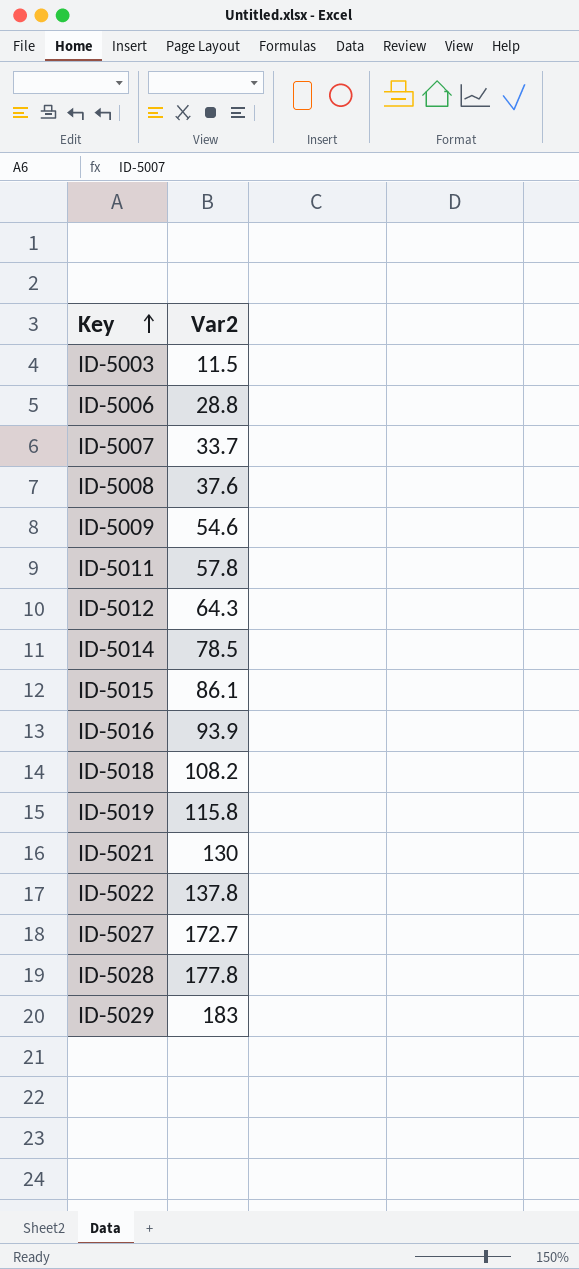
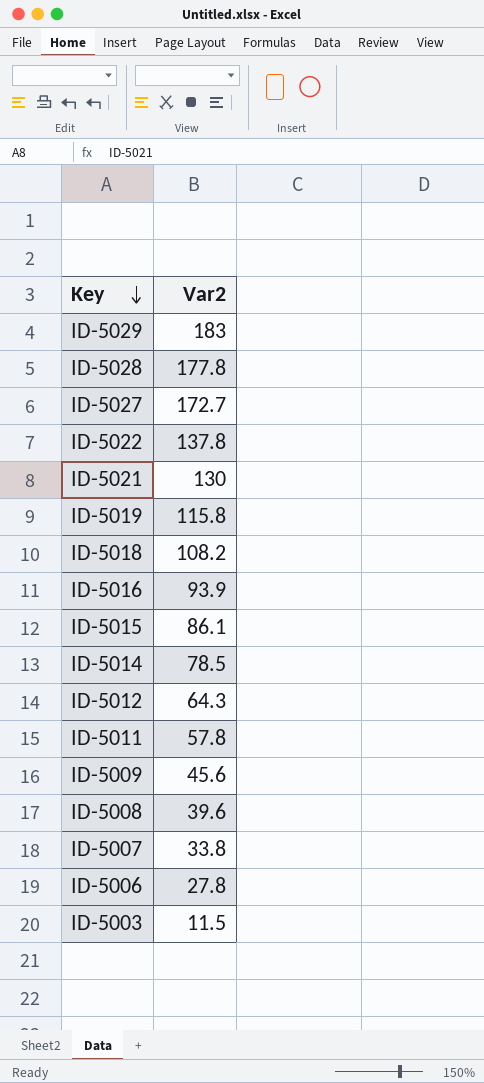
row order: Key ascending -> Key descending
ID-5009 | Var2: 54.6 -> 45.6
ID-5008 | Var2: 37.6 -> 39.6
ID-5007 | Var2: 33.7 -> 33.8
ID-5006 | Var2: 28.8 -> 27.8

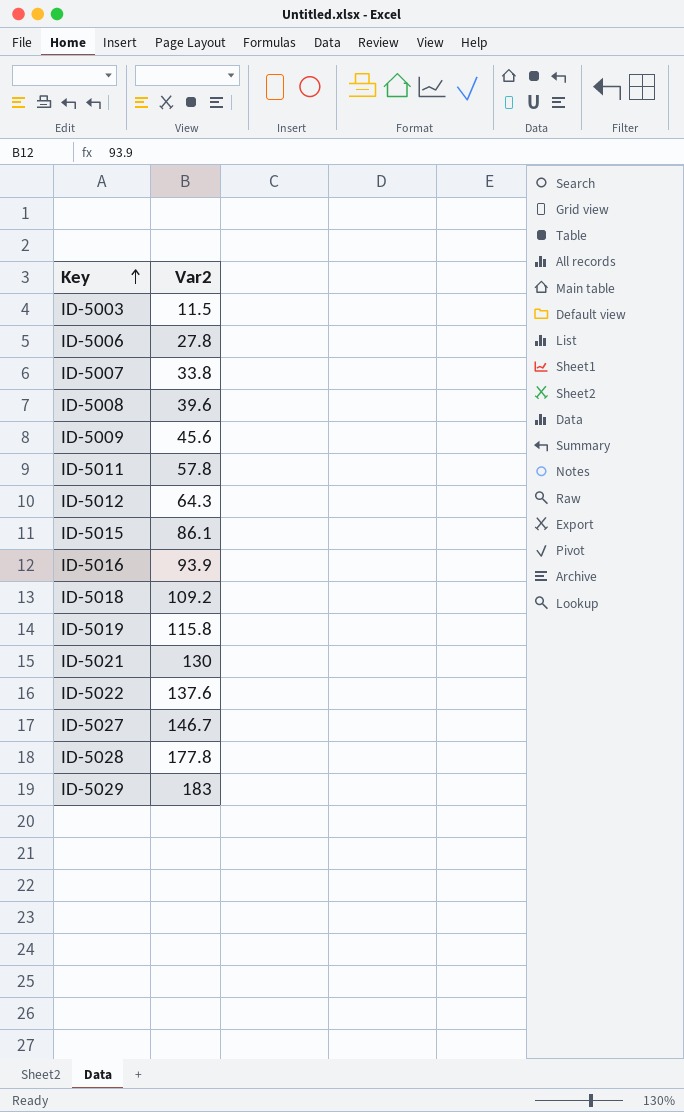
row order: Key descending -> Key ascending
row ID-5014: 78.5 -> none
ID-5018 | Var2: 108.2 -> 109.2
ID-5022 | Var2: 137.8 -> 137.6
ID-5027 | Var2: 172.7 -> 146.7

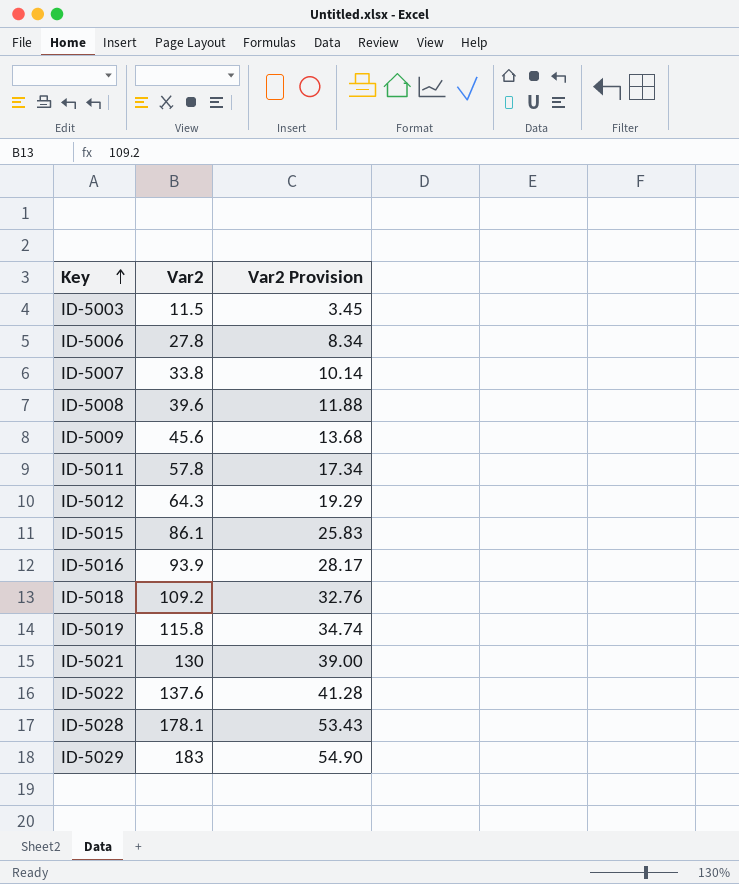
column Var2 Provision | formula: none -> [Var2] * 0.3
row ID-5027: 146.7 -> none
ID-5028 | Var2: 177.8 -> 178.1

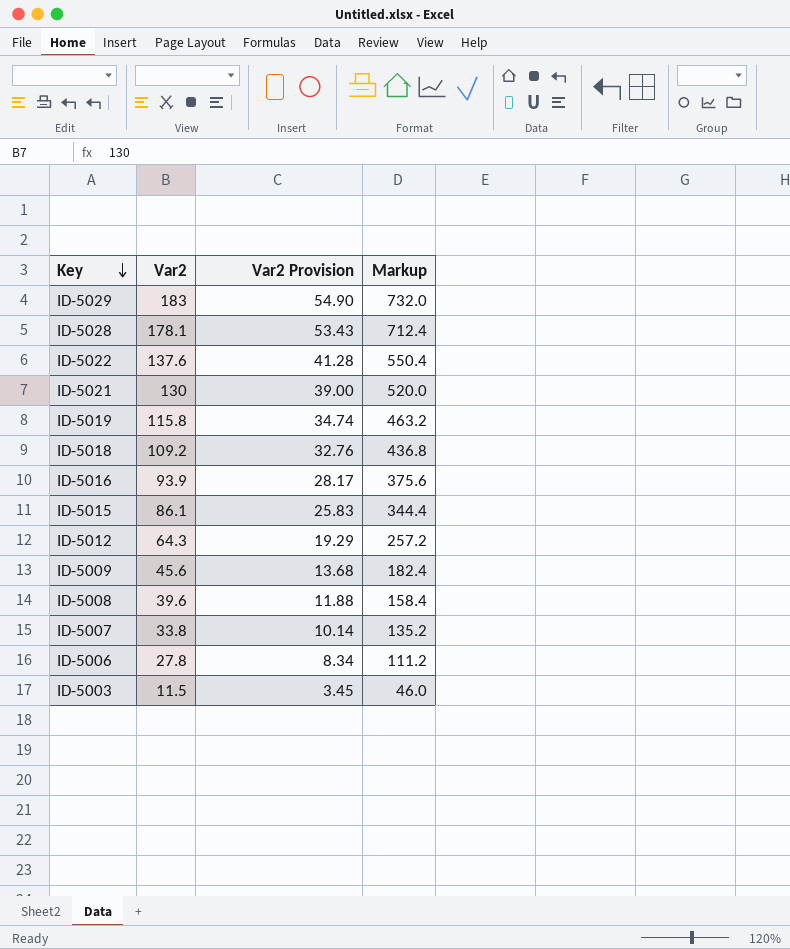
row order: Key ascending -> Key descending
column Markup | formula: none -> [Var2] * 4
row ID-5011: 57.8 | 17.34 -> none

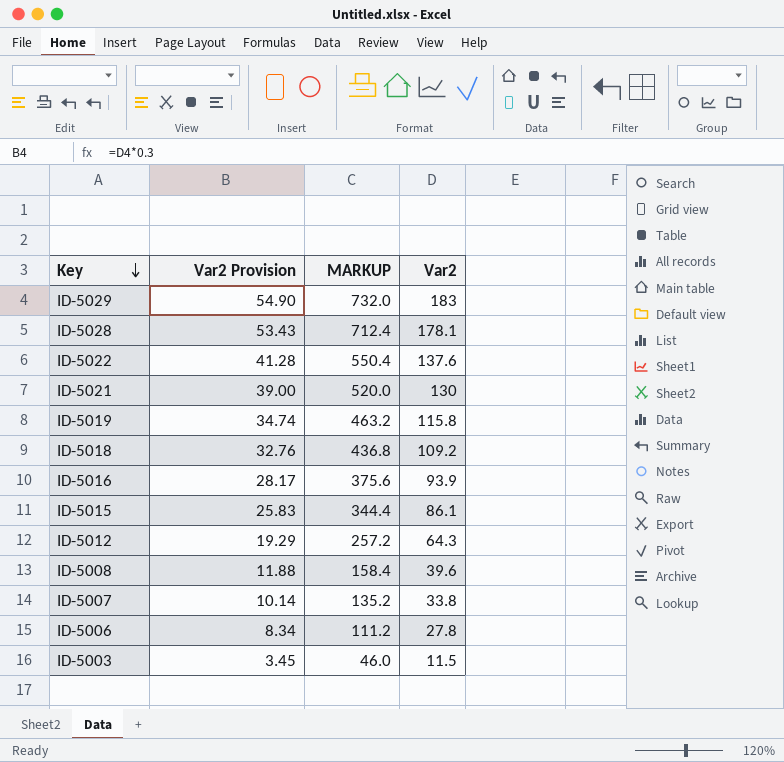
column name: Markup -> MARKUP
column Var2 | position: 2 -> 4
row ID-5009: 45.6 | 13.68 | 182.4 -> none

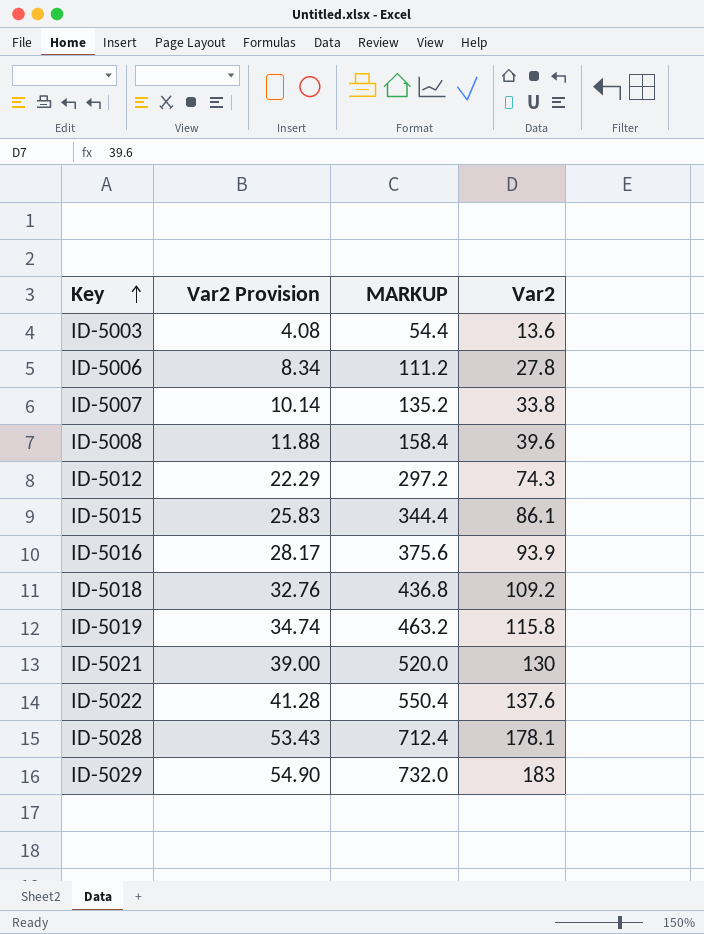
row order: Key descending -> Key ascending
ID-5003 | Var2 Provision: 3.45 -> 4.08
ID-5003 | MARKUP: 46.0 -> 54.4
ID-5003 | Var2: 11.5 -> 13.6
ID-5012 | Var2 Provision: 19.29 -> 22.29
ID-5012 | MARKUP: 257.2 -> 297.2
ID-5012 | Var2: 64.3 -> 74.3

